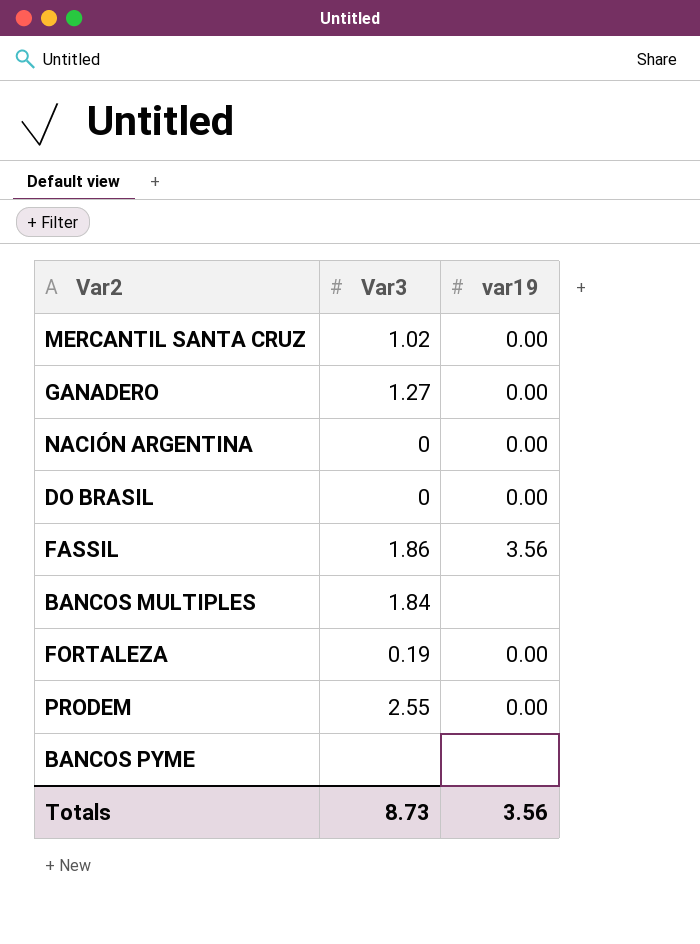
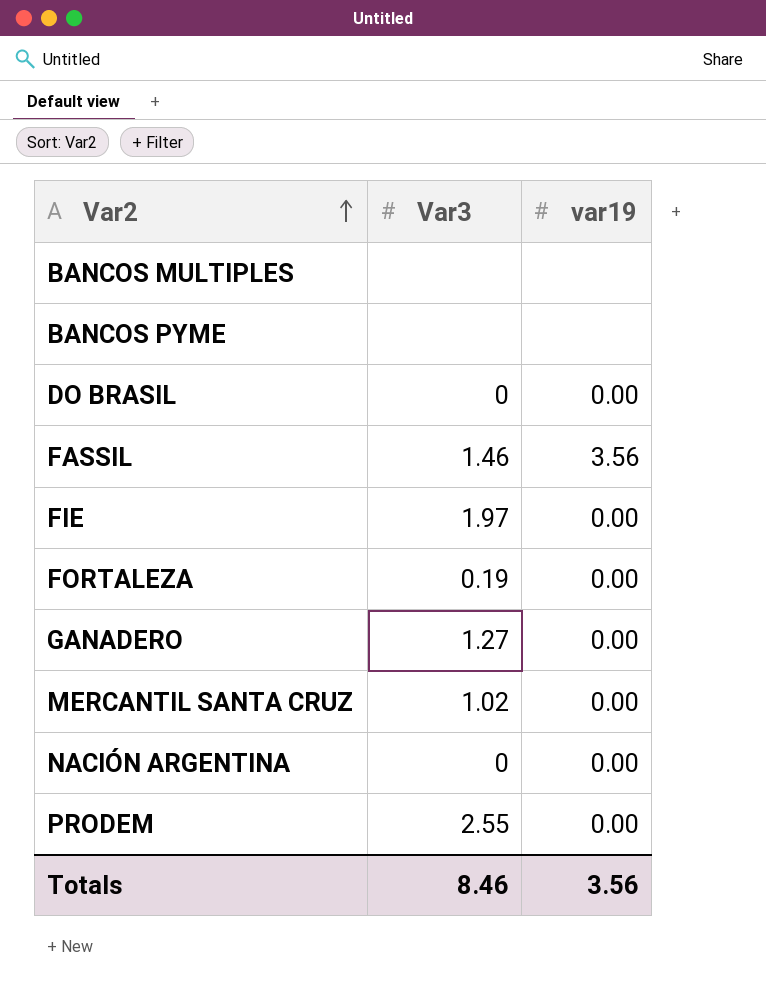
row order: none -> Var2 ascending
BANCOS MULTIPLES | Var3: 1.84 -> none
FASSIL | Var3: 1.86 -> 1.46
row FIE: none -> 1.97 | 0.00
Totals | Var3: 8.73 -> 8.46

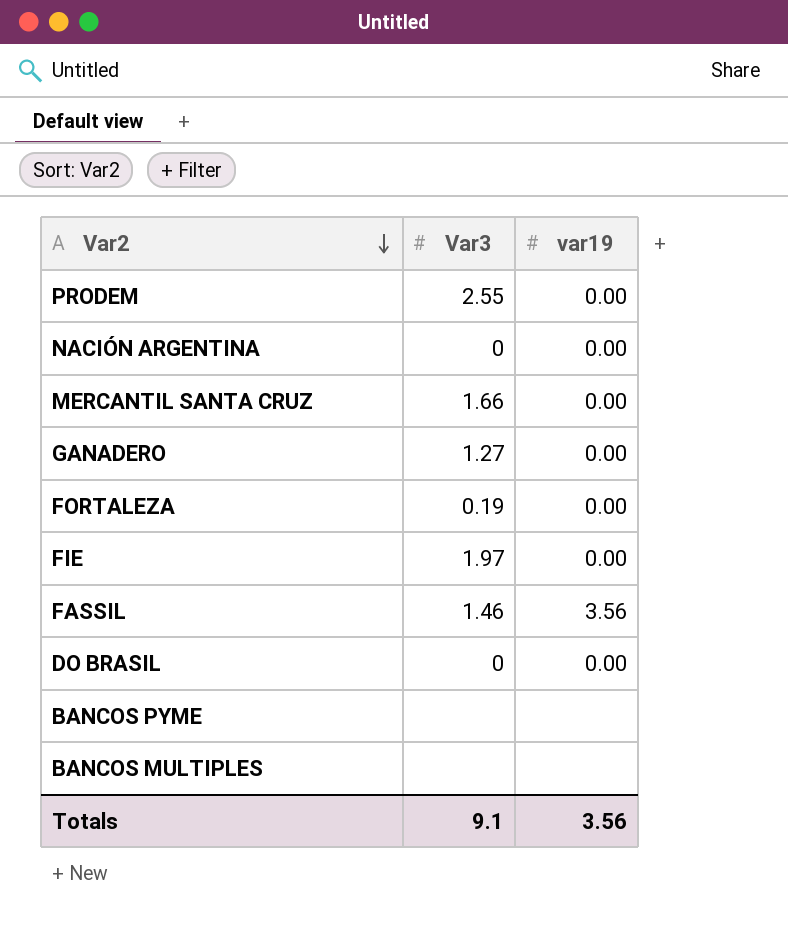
row order: Var2 ascending -> Var2 descending
MERCANTIL SANTA CRUZ | Var3: 1.02 -> 1.66
Totals | Var3: 8.46 -> 9.1

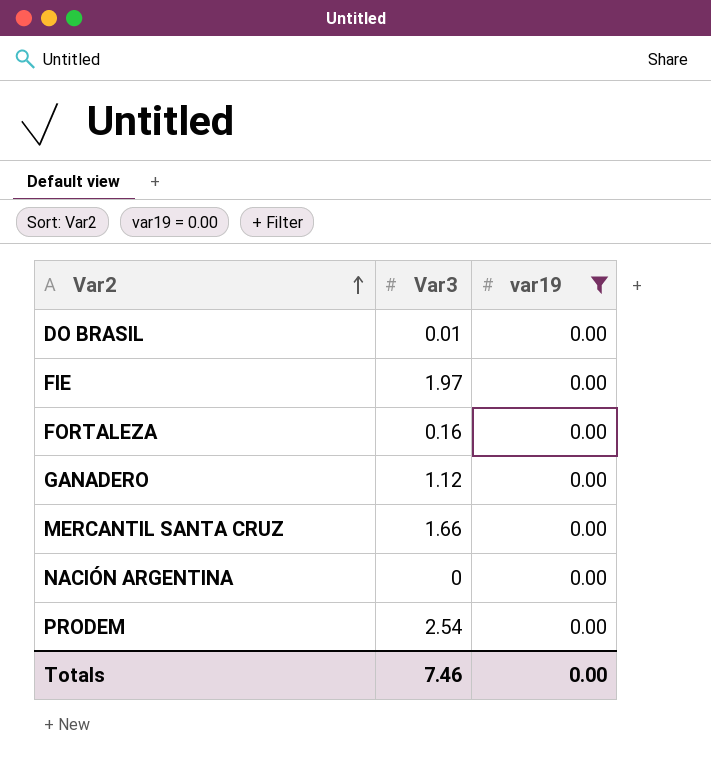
filter: none -> var19 = 0.00
row order: Var2 descending -> Var2 ascending
DO BRASIL | Var3: 0 -> 0.01
FORTALEZA | Var3: 0.19 -> 0.16
GANADERO | Var3: 1.27 -> 1.12
PRODEM | Var3: 2.55 -> 2.54
Totals | Var3: 9.1 -> 7.46
Totals | var19: 3.56 -> 0.00

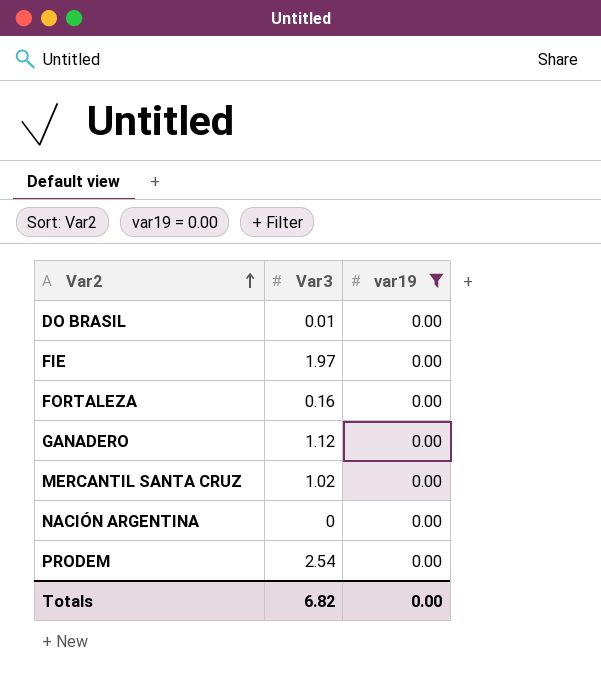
MERCANTIL SANTA CRUZ | Var3: 1.66 -> 1.02
Totals | Var3: 7.46 -> 6.82

